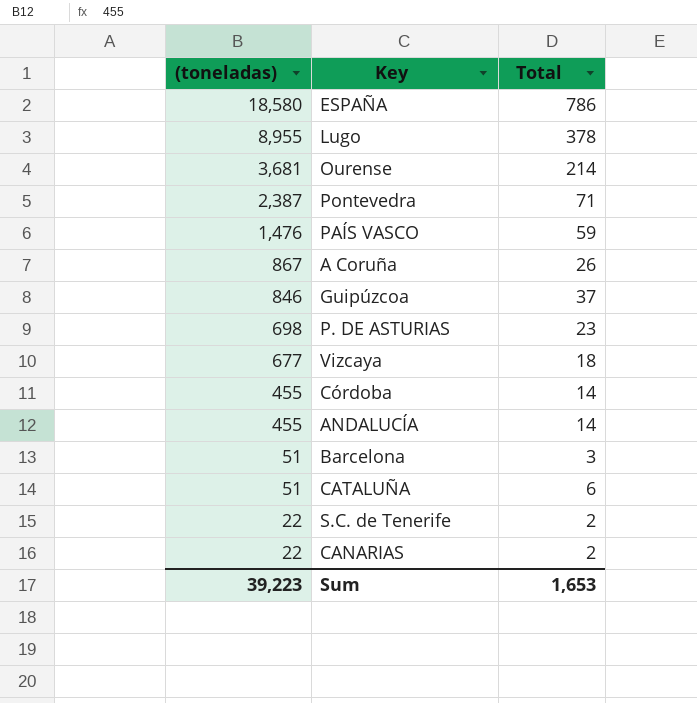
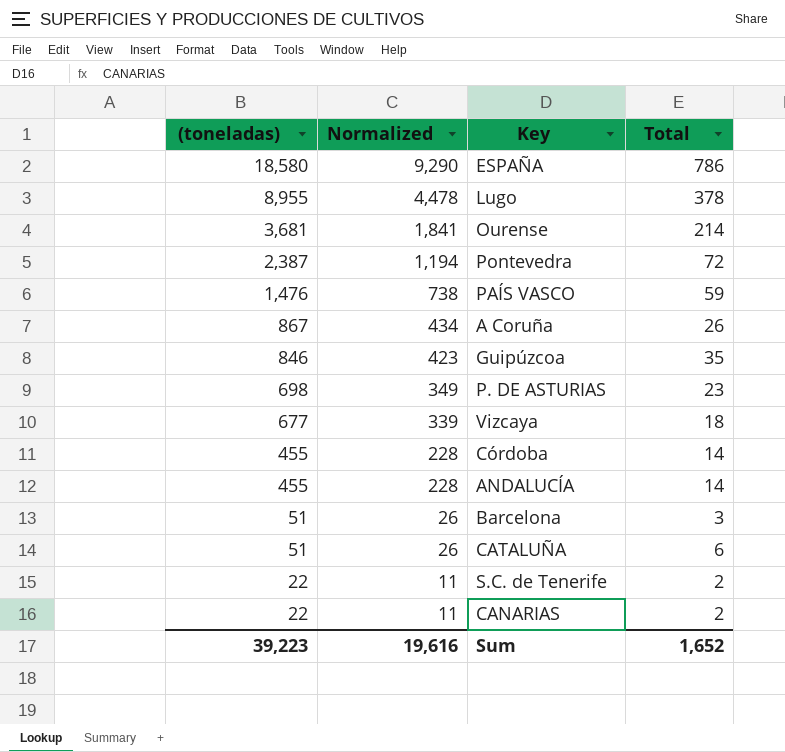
column Normalized | formula: none -> [(toneladas)] * 0.5
Pontevedra | Total: 71 -> 72
Guipúzcoa | Total: 37 -> 35
Sum | Total: 1,653 -> 1,652

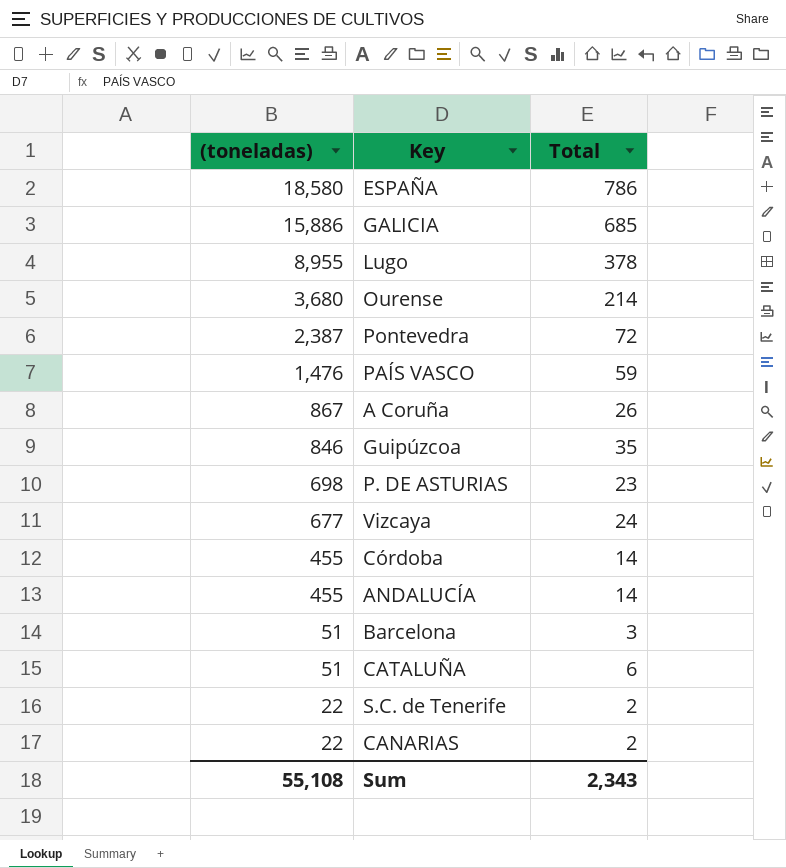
column Normalized | formula: [(toneladas)] * 0.5 -> none
row GALICIA: none -> 15,886 | 685
Ourense | (toneladas): 3,681 -> 3,680
Vizcaya | Total: 18 -> 24
Sum | (toneladas): 39,223 -> 55,108
Sum | Total: 1,652 -> 2,343

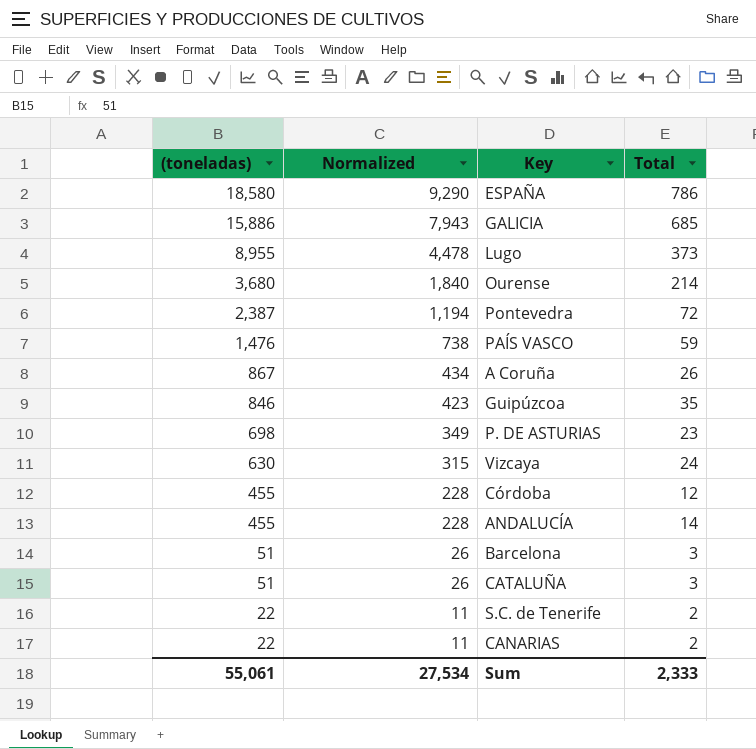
column Normalized | formula: none -> [(toneladas)] * 0.5
Lugo | Total: 378 -> 373
Vizcaya | (toneladas): 677 -> 630
Córdoba | Total: 14 -> 12
CATALUÑA | Total: 6 -> 3
Sum | (toneladas): 55,108 -> 55,061
Sum | Total: 2,343 -> 2,333

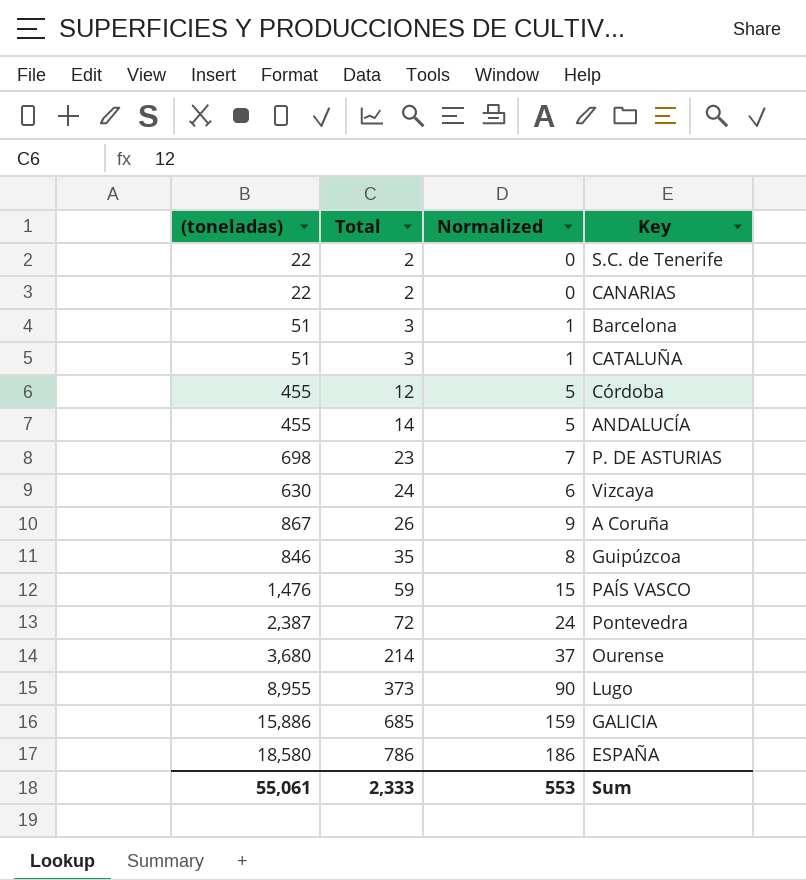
row order: (toneladas) descending -> Total ascending
column Total | position: 4 -> 2
column Normalized | formula: [(toneladas)] * 0.5 -> [(toneladas)] * 0.01
Sum | Normalized: 27,534 -> 553

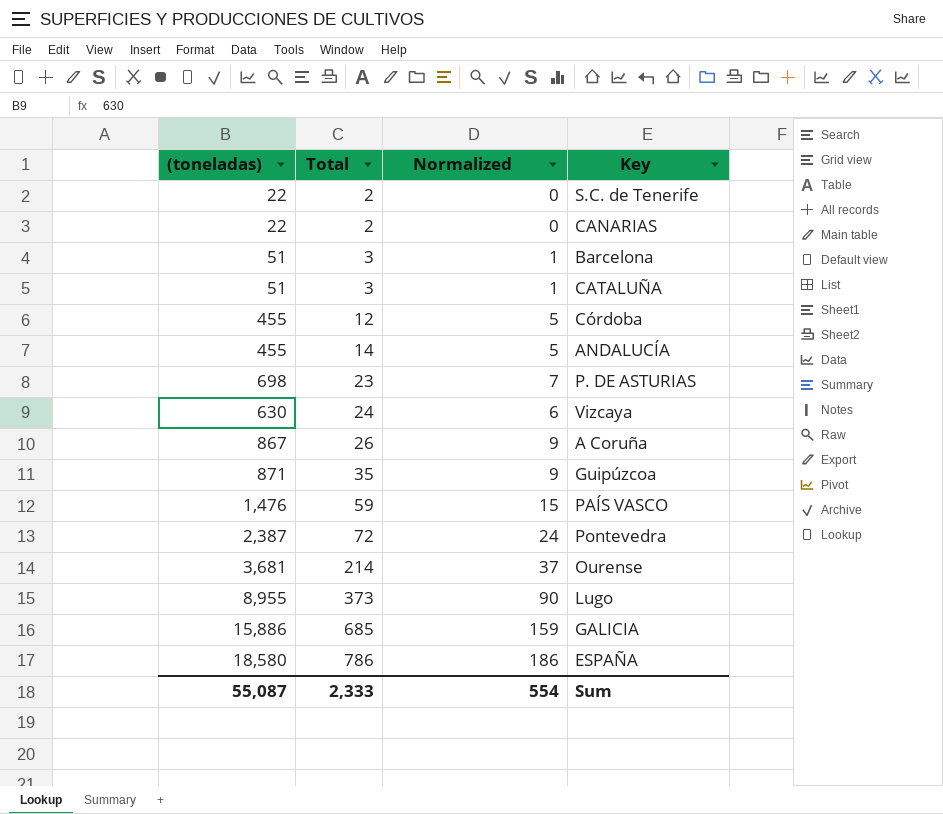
Guipúzcoa | (toneladas): 846 -> 871
Guipúzcoa | Normalized: 8 -> 9
Ourense | (toneladas): 3,680 -> 3,681
Sum | (toneladas): 55,061 -> 55,087
Sum | Normalized: 553 -> 554

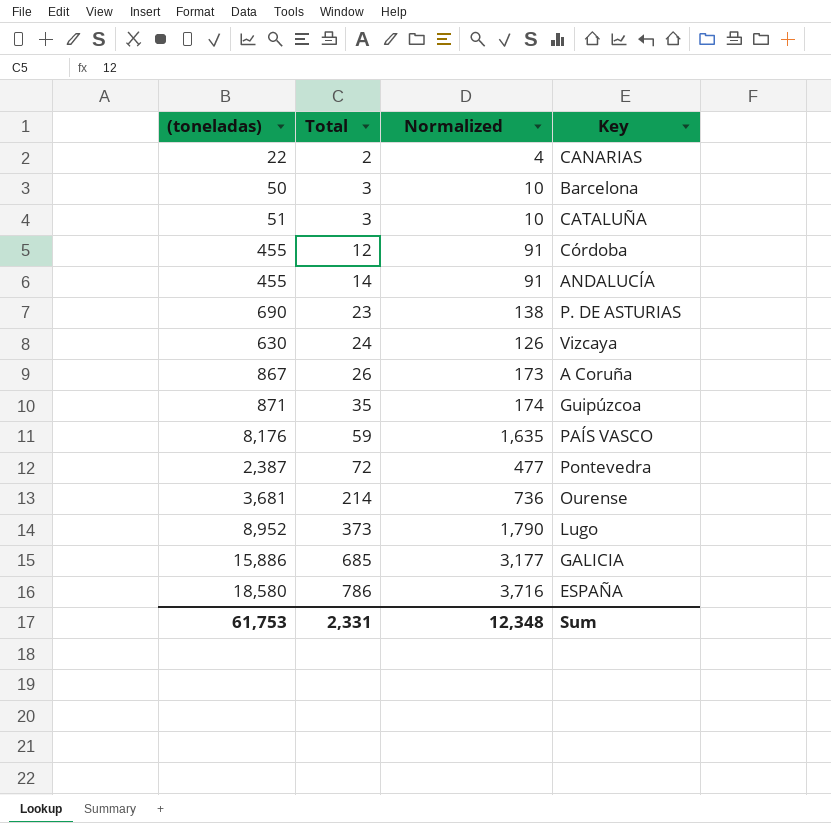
column Normalized | formula: [(toneladas)] * 0.01 -> [(toneladas)] * 0.2
row S.C. de Tenerife: 22 | 2 | 0 -> none
Barcelona | (toneladas): 51 -> 50
P. DE ASTURIAS | (toneladas): 698 -> 690
PAÍS VASCO | (toneladas): 1,476 -> 8,176
Lugo | (toneladas): 8,955 -> 8,952
Sum | (toneladas): 55,087 -> 61,753
Sum | Total: 2,333 -> 2,331
Sum | Normalized: 554 -> 12,348

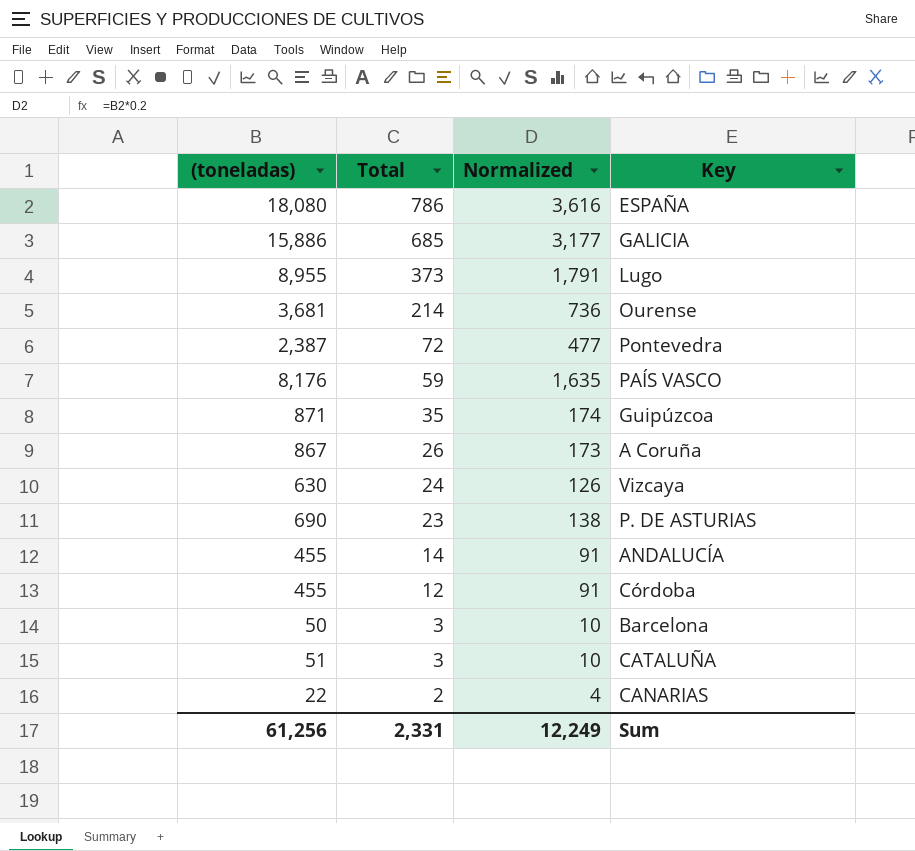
row order: Total ascending -> Total descending
ESPAÑA | (toneladas): 18,580 -> 18,080
ESPAÑA | Normalized: 3,716 -> 3,616
Lugo | (toneladas): 8,952 -> 8,955
Lugo | Normalized: 1,790 -> 1,791
Sum | (toneladas): 61,753 -> 61,256
Sum | Normalized: 12,348 -> 12,249

